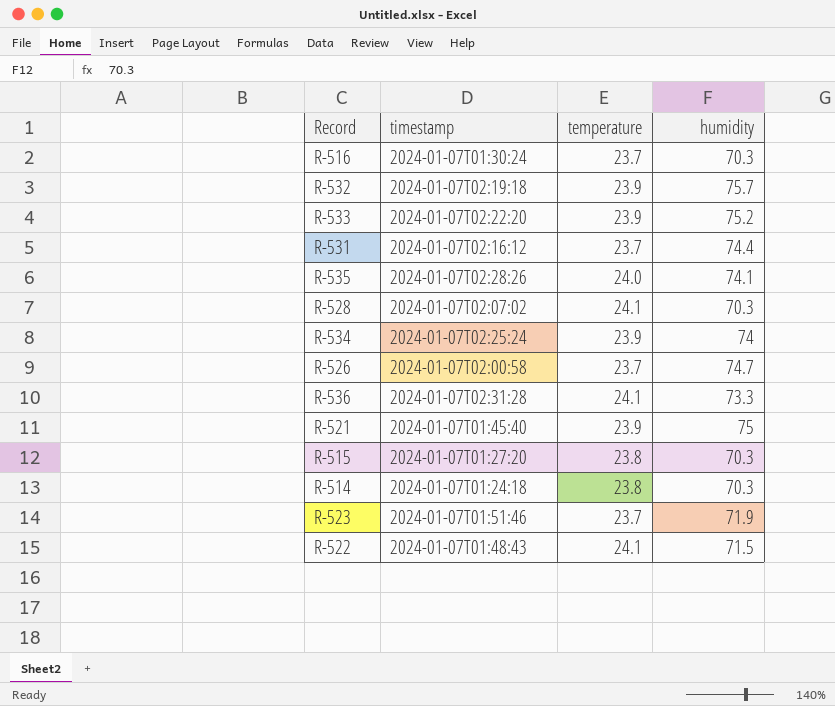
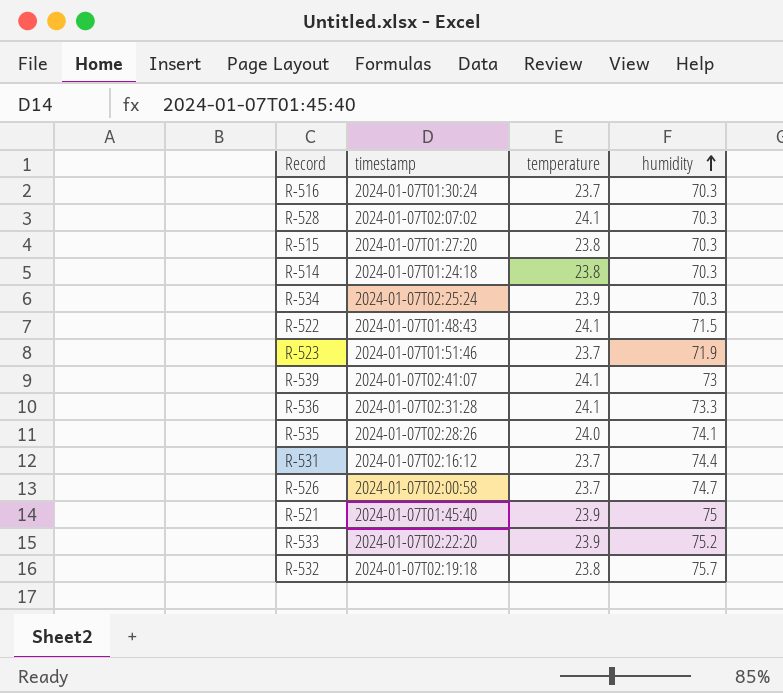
row order: none -> humidity ascending
R-534 | humidity: 74 -> 70.3
row R-539: none -> 2024-01-07T02:41:07 | 24.1 | 73
R-532 | temperature: 23.9 -> 23.8

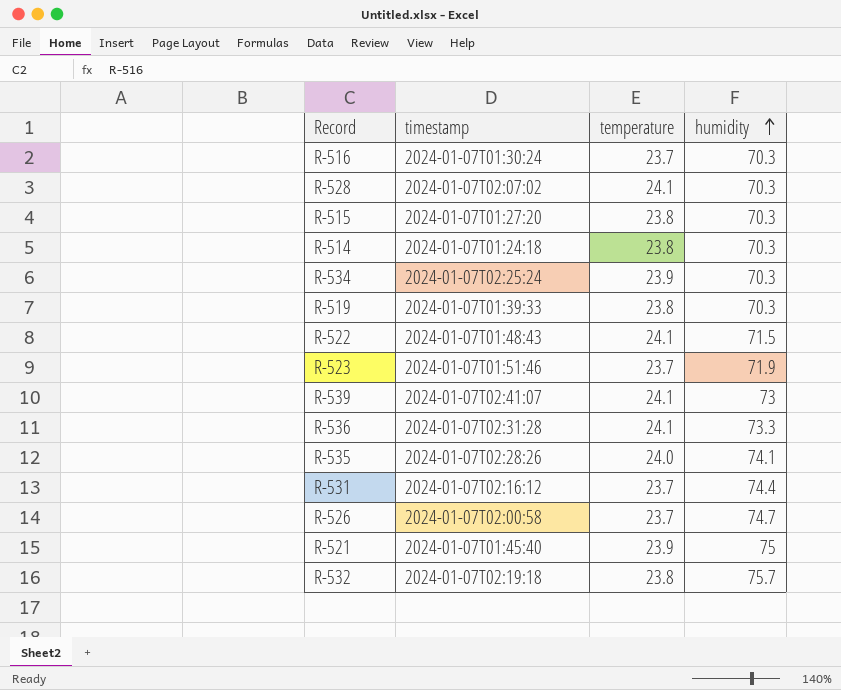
row R-533: 2024-01-07T02:22:20 | 23.9 | 75.2 -> none
row R-519: none -> 2024-01-07T01:39:33 | 23.8 | 70.3

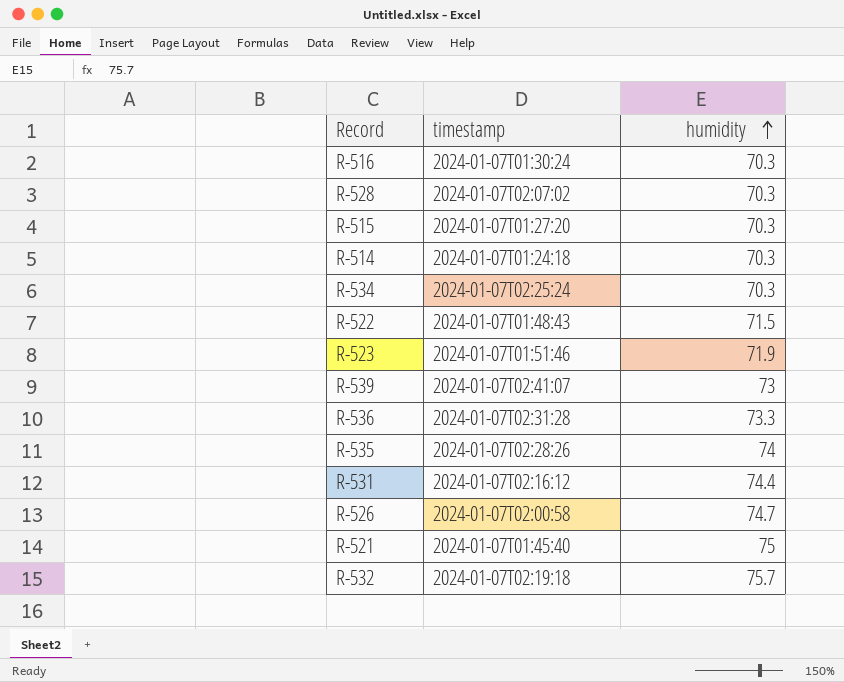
column temperature | position: 3 -> none
row R-519: 2024-01-07T01:39:33 | 23.8 | 70.3 -> none
R-535 | humidity: 74.1 -> 74

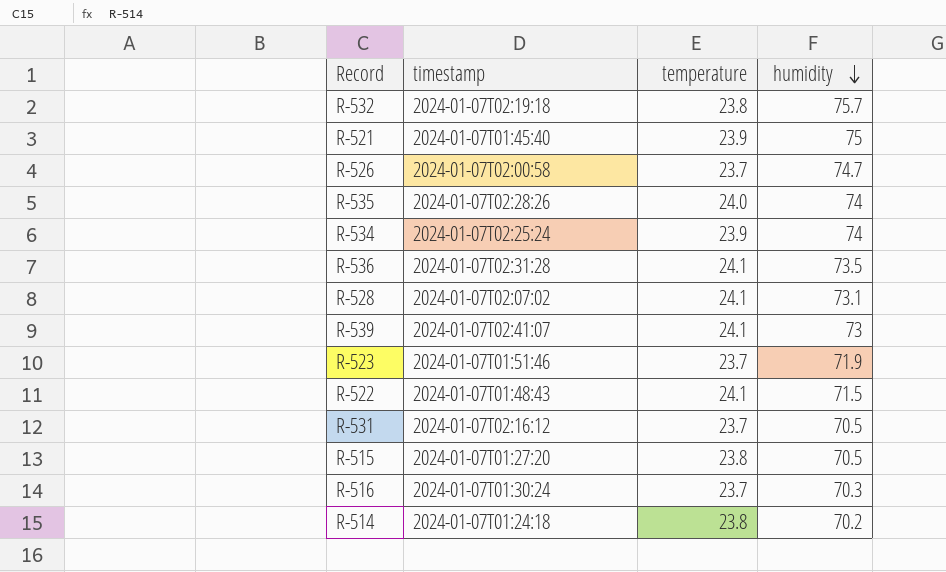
row order: humidity ascending -> humidity descending
column temperature | position: none -> 3
R-534 | humidity: 70.3 -> 74
R-536 | humidity: 73.3 -> 73.5
R-528 | humidity: 70.3 -> 73.1
R-531 | humidity: 74.4 -> 70.5
R-515 | humidity: 70.3 -> 70.5
R-514 | humidity: 70.3 -> 70.2

